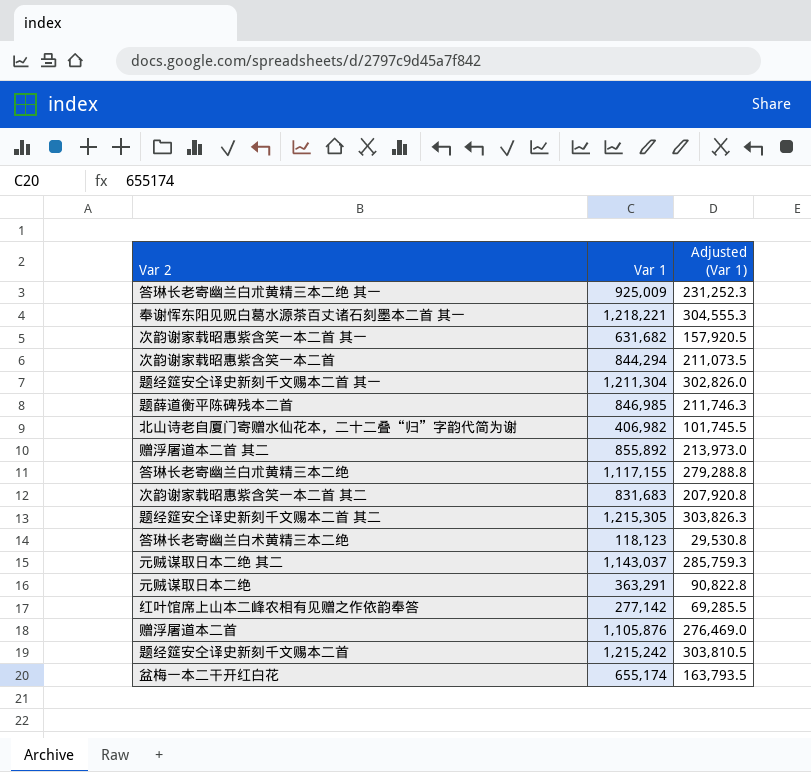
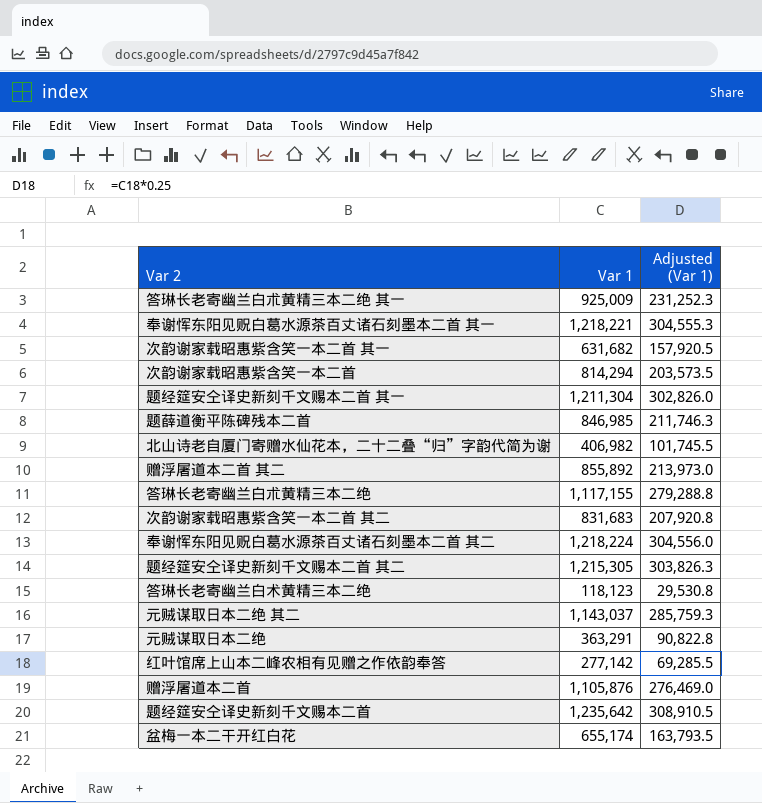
次韵谢家载昭惠紫含笑一本二首 | Var 1: 844,294 -> 814,294
次韵谢家载昭惠紫含笑一本二首 | Adjusted (Var 1): 211,073.5 -> 203,573.5
row 奉谢恽东阳见贶白葛水源茶百丈诸石刻墨本二首 其二: none -> 1,218,224 | 304,556.0
题经筵安仝译史新刻千文赐本二首 | Var 1: 1,215,242 -> 1,235,642
题经筵安仝译史新刻千文赐本二首 | Adjusted (Var 1): 303,810.5 -> 308,910.5

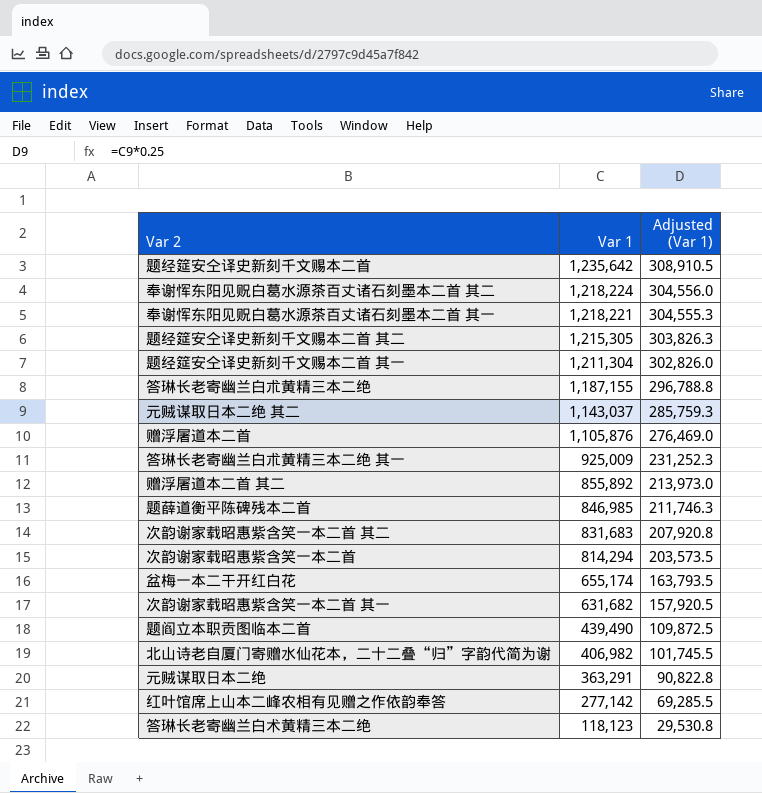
row order: none -> Var 1 descending
答琳长老寄幽兰白朮黄精三本二绝 | Var 1: 1,117,155 -> 1,187,155
答琳长老寄幽兰白朮黄精三本二绝 | Adjusted (Var 1): 279,288.8 -> 296,788.8
row 题阎立本职贡图临本二首: none -> 439,490 | 109,872.5

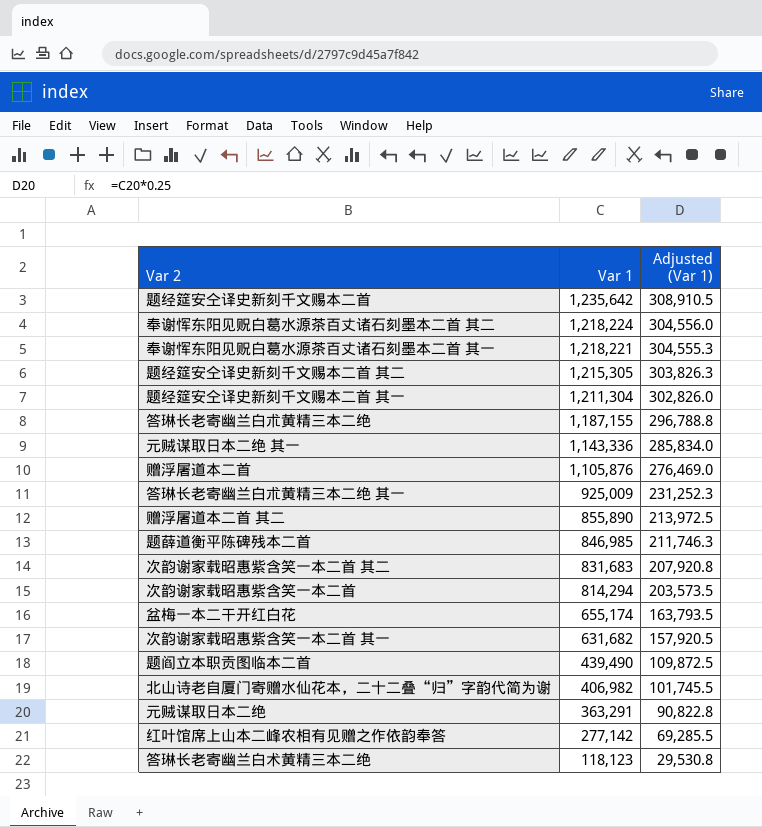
row 元贼谋取日本二绝 其二: 1,143,037 | 285,759.3 -> none
row 元贼谋取日本二绝 其一: none -> 1,143,336 | 285,834.0
赠浮屠道本二首 其二 | Var 1: 855,892 -> 855,890
赠浮屠道本二首 其二 | Adjusted (Var 1): 213,973.0 -> 213,972.5

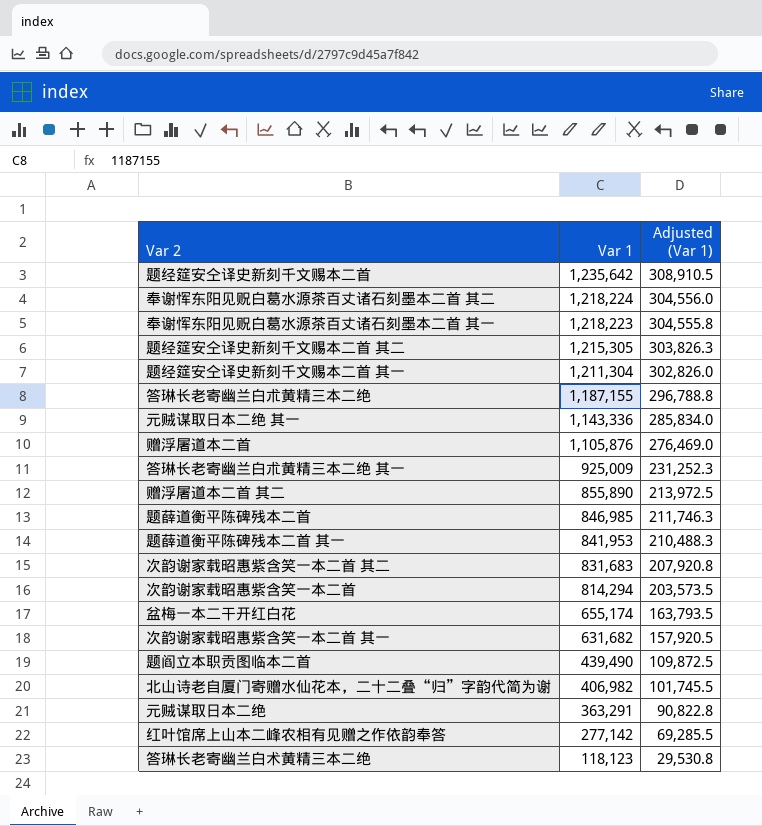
奉谢恽东阳见贶白葛水源茶百丈诸石刻墨本二首 其一 | Var 1: 1,218,221 -> 1,218,223
奉谢恽东阳见贶白葛水源茶百丈诸石刻墨本二首 其一 | Adjusted (Var 1): 304,555.3 -> 304,555.8
row 题薛道衡平陈碑残本二首 其一: none -> 841,953 | 210,488.3

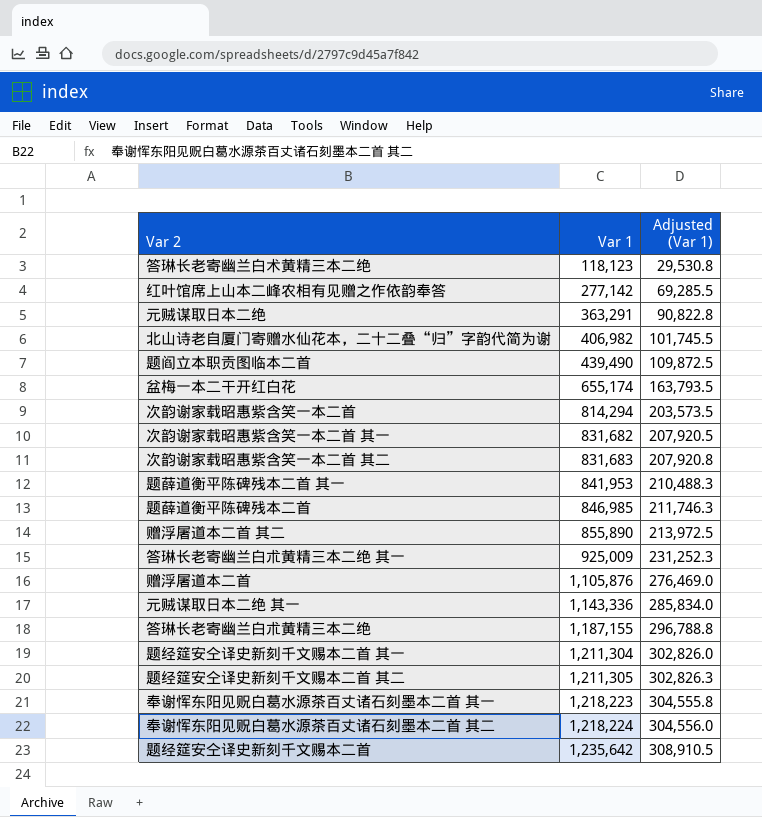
row order: Var 1 descending -> Var 1 ascending
次韵谢家载昭惠紫含笑一本二首 其一 | Var 1: 631,682 -> 831,682
次韵谢家载昭惠紫含笑一本二首 其一 | Adjusted (Var 1): 157,920.5 -> 207,920.5
题经筵安仝译史新刻千文赐本二首 其二 | Var 1: 1,215,305 -> 1,211,305
题经筵安仝译史新刻千文赐本二首 其二 | Adjusted (Var 1): 303,826.3 -> 302,826.3

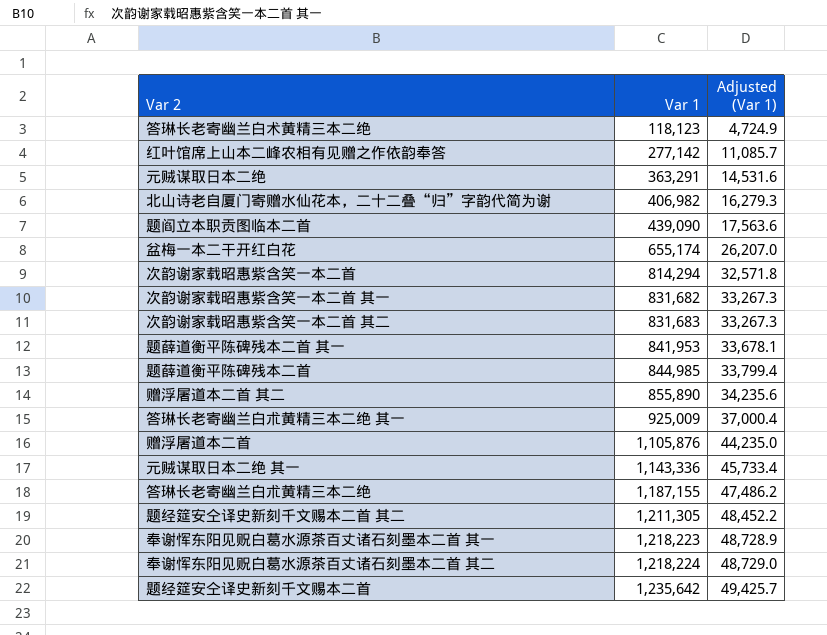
column Adjusted (Var 1) | formula: [Var 1] * 0.25 -> [Var 1] * 0.04
row 题经筵安仝译史新刻千文赐本二首 其一: 1,211,304 | 302,826.0 -> none
题阎立本职贡图临本二首 | Var 1: 439,490 -> 439,090
题薛道衡平陈碑残本二首 | Var 1: 846,985 -> 844,985

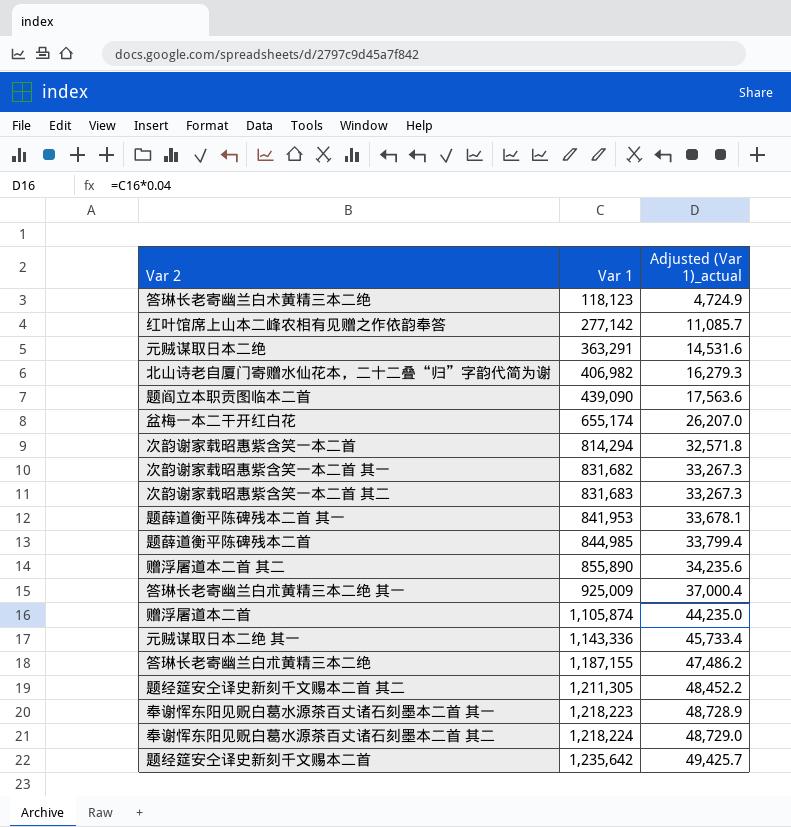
column name: Adjusted (Var 1) -> Adjusted (Var 1)_actual
赠浮屠道本二首 | Var 1: 1,105,876 -> 1,105,874

